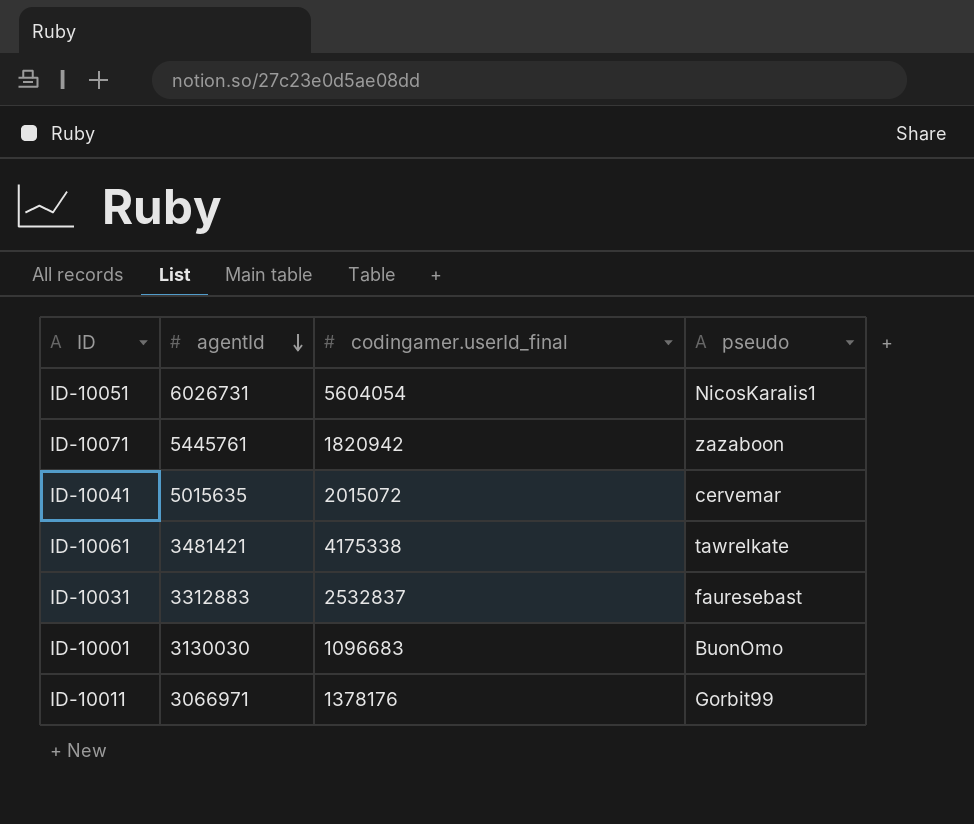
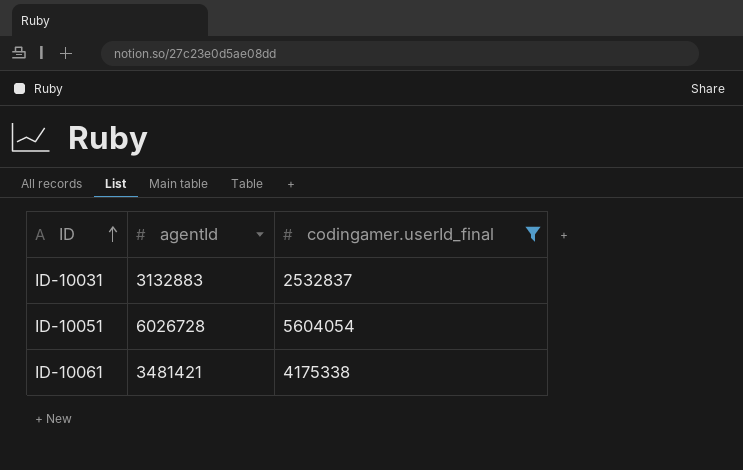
filter: none -> codingamer.userId_final >= 2532837
row order: agentId descending -> ID ascending
column pseudo | position: 4 -> none
ID-10031 | agentId: 3312883 -> 3132883
ID-10051 | agentId: 6026731 -> 6026728

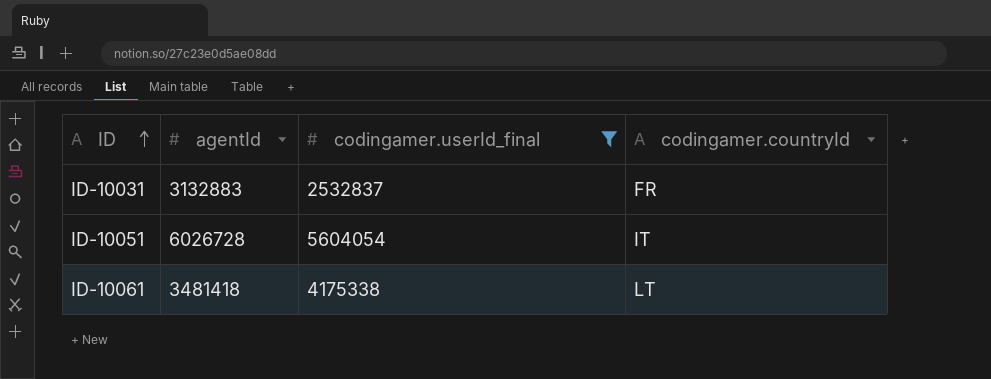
column codingamer.countryId | position: none -> 4
ID-10061 | agentId: 3481421 -> 3481418

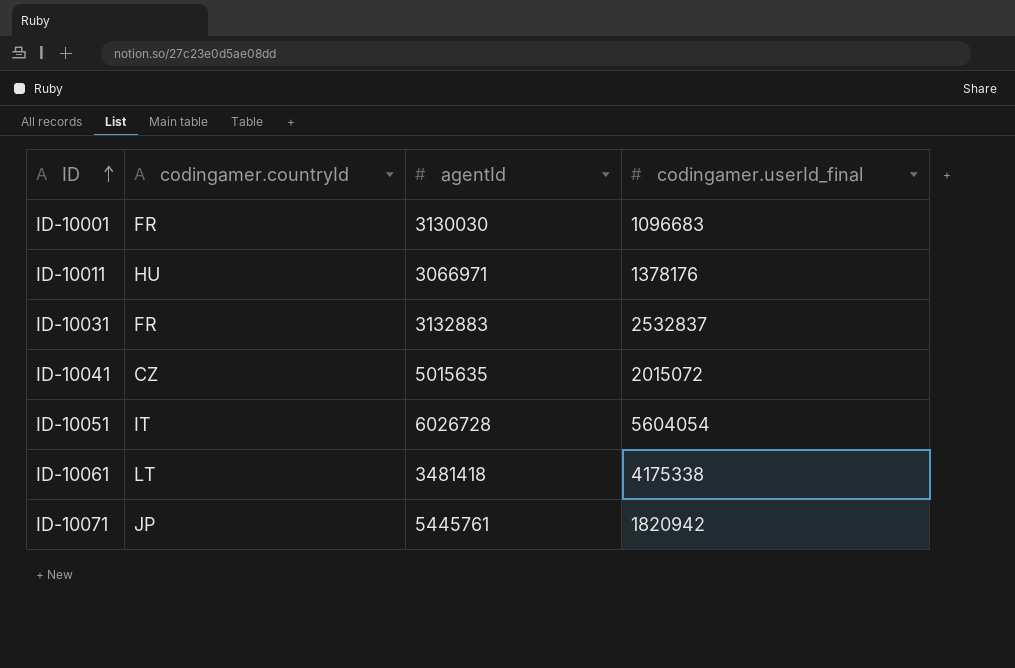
filter: codingamer.userId_final >= 2532837 -> none
column codingamer.countryId | position: 4 -> 2

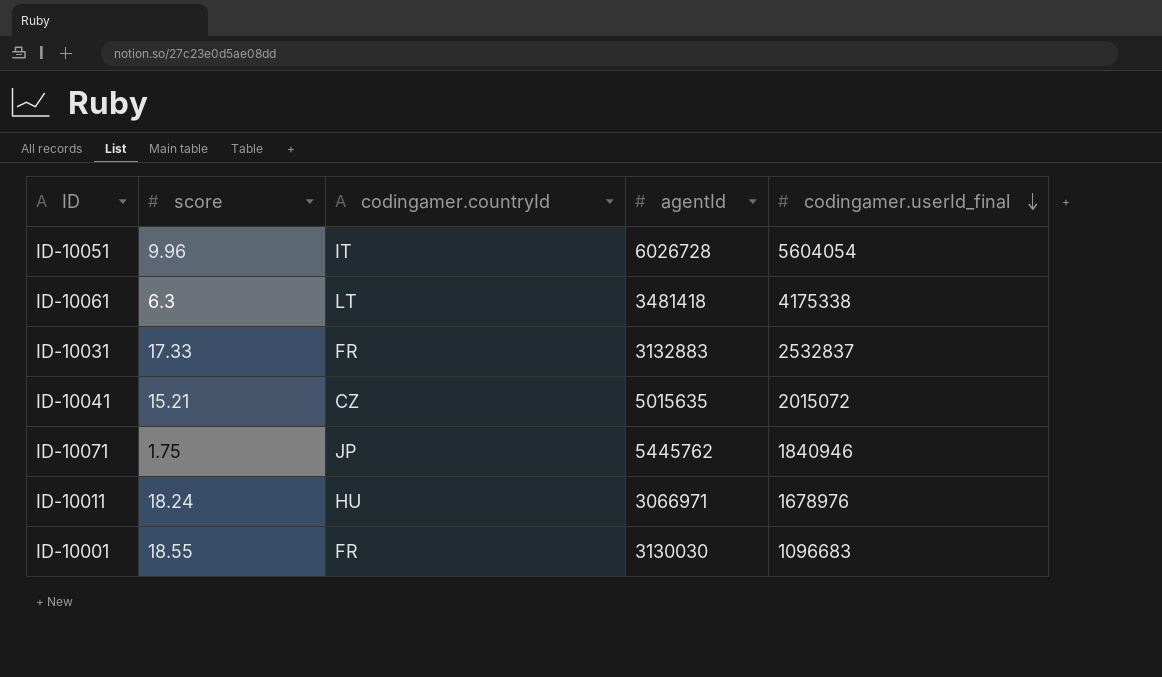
row order: ID ascending -> codingamer.userId_final descending
column score | position: none -> 2
ID-10071 | agentId: 5445761 -> 5445762
ID-10071 | codingamer.userId_final: 1820942 -> 1840946
ID-10011 | codingamer.userId_final: 1378176 -> 1678976

